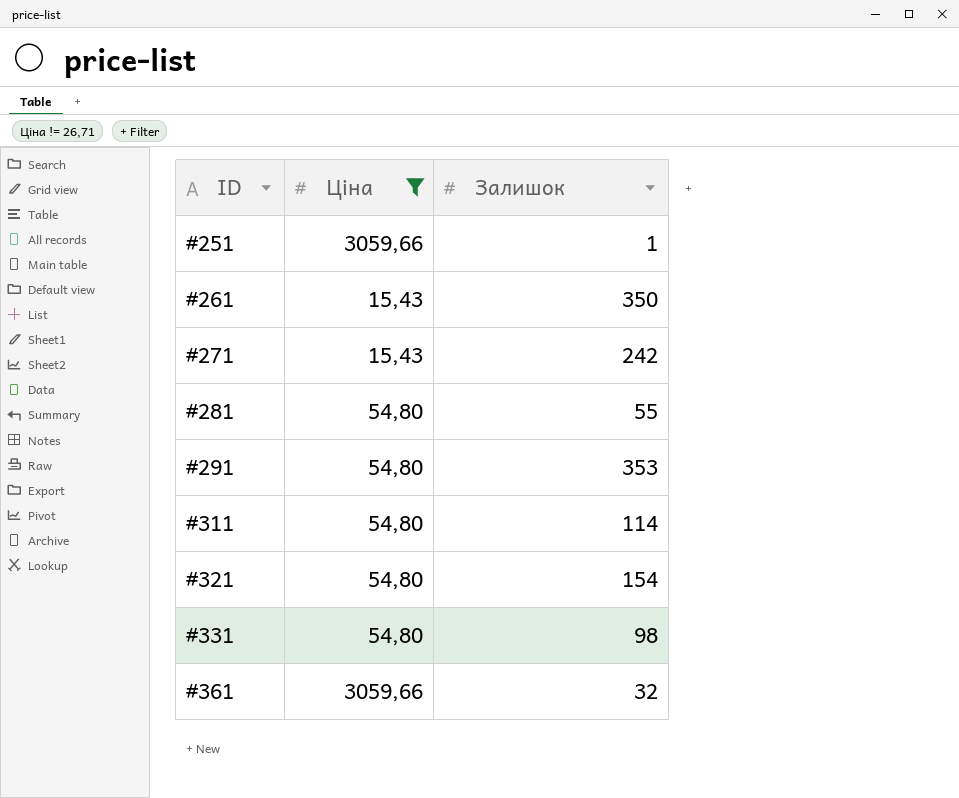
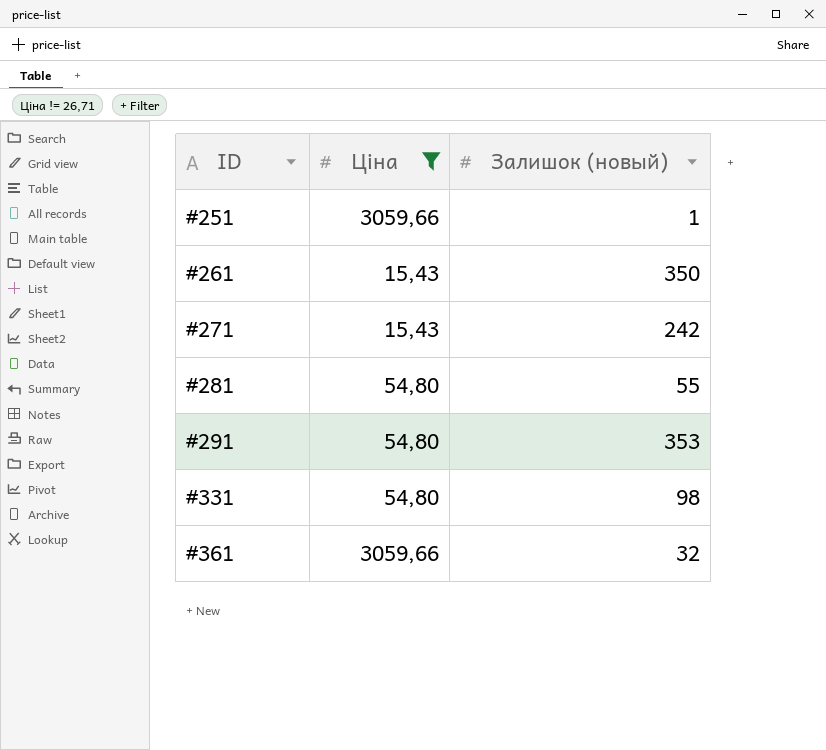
column name: Залишок -> Залишок (новый)
row #311: 54,80 | 114 -> none
row #321: 54,80 | 154 -> none

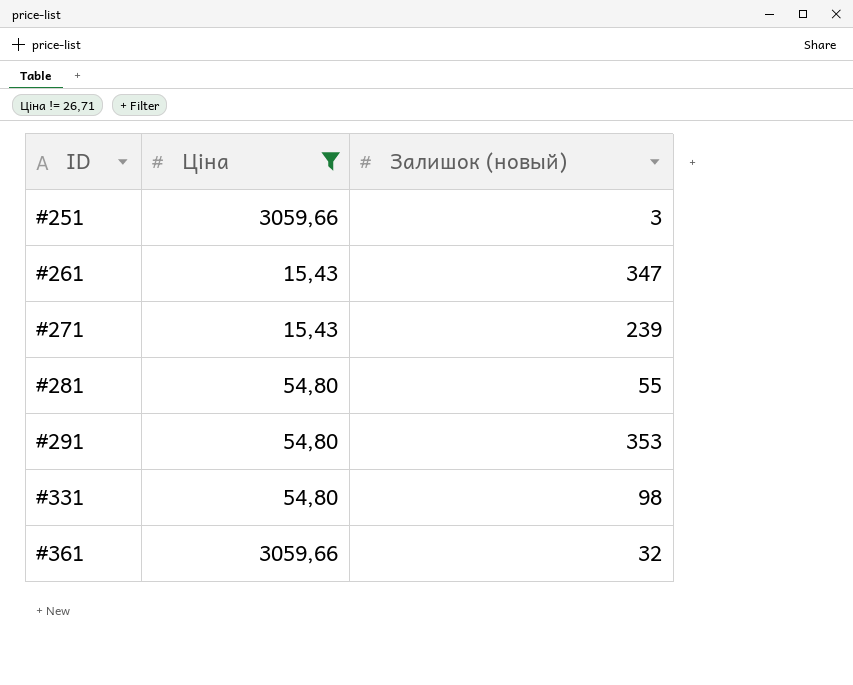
#251 | Залишок (новый): 1 -> 3
#261 | Залишок (новый): 350 -> 347
#271 | Залишок (новый): 242 -> 239

